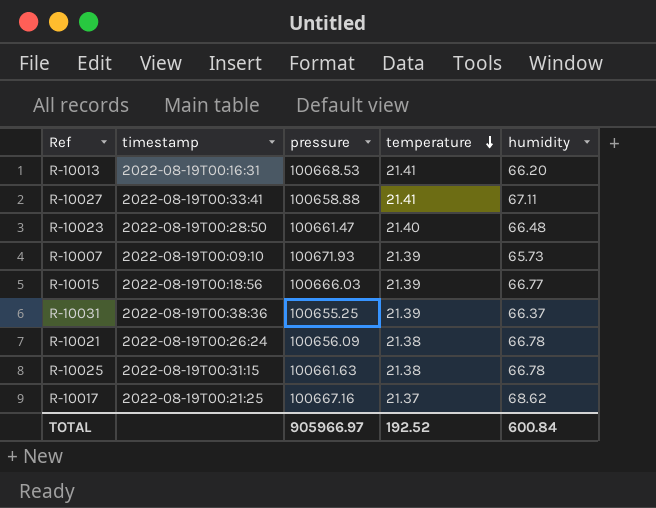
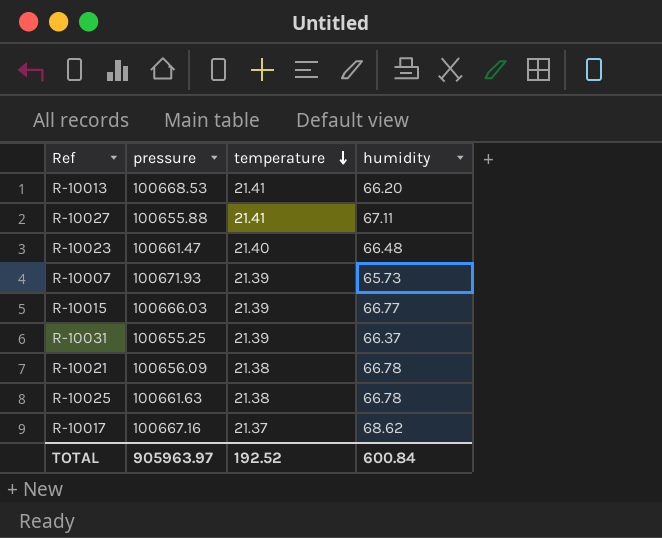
column timestamp | position: 2 -> none
R-10027 | pressure: 100658.88 -> 100655.88
TOTAL | pressure: 905966.97 -> 905963.97

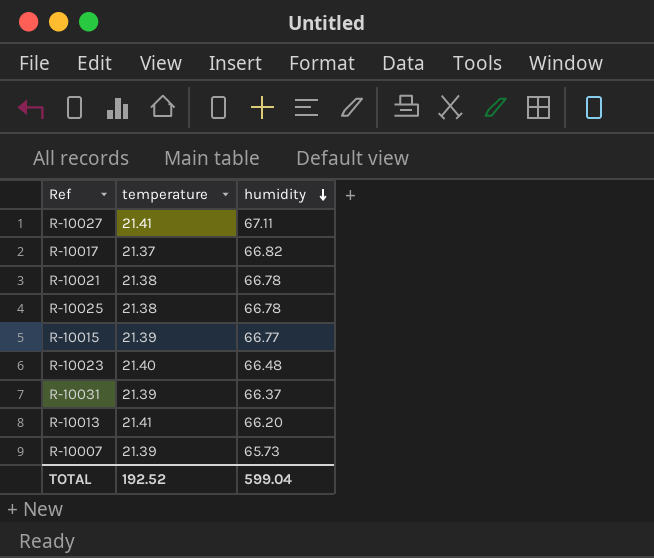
row order: temperature descending -> humidity descending
column pressure | position: 2 -> none
R-10017 | humidity: 68.62 -> 66.82
TOTAL | humidity: 600.84 -> 599.04

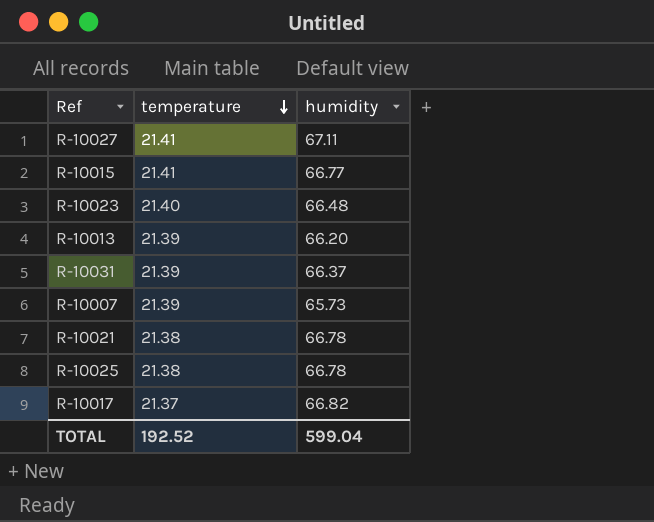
row order: humidity descending -> temperature descending
R-10015 | temperature: 21.39 -> 21.41
R-10013 | temperature: 21.41 -> 21.39

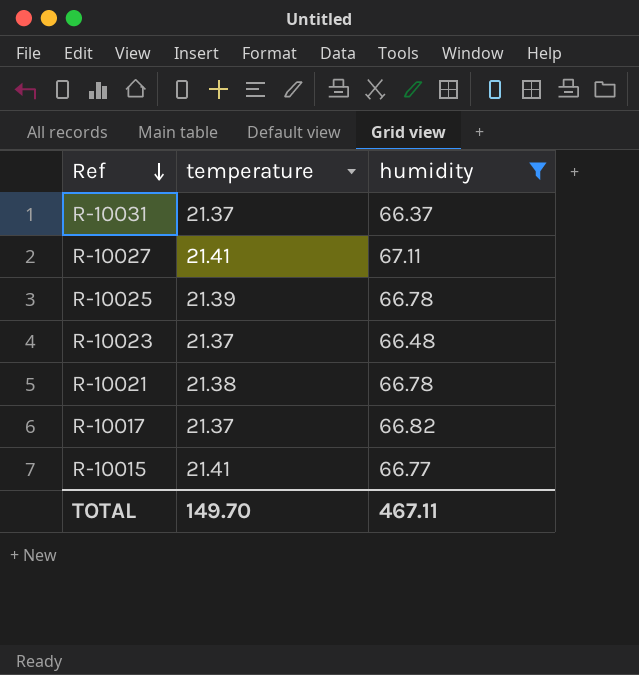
filter: none -> humidity >= 66.37
row order: temperature descending -> Ref descending
R-10031 | temperature: 21.39 -> 21.37
R-10025 | temperature: 21.38 -> 21.39
R-10023 | temperature: 21.40 -> 21.37
TOTAL | temperature: 192.52 -> 149.70
TOTAL | humidity: 599.04 -> 467.11

